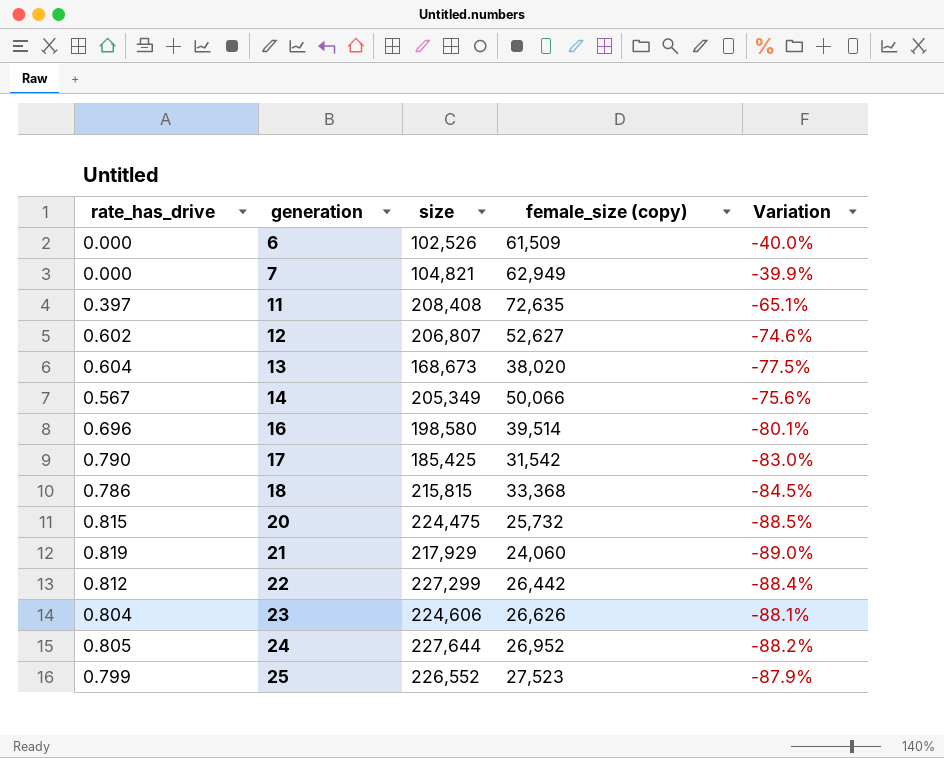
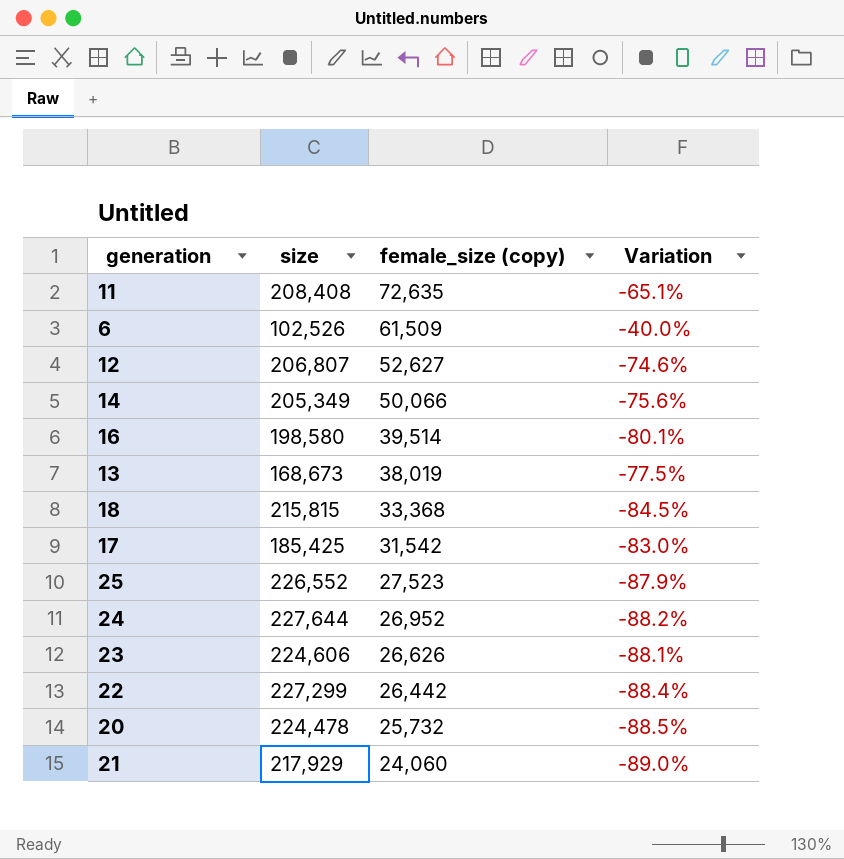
row order: generation ascending -> female_size (copy) descending
column rate_has_drive | position: 1 -> none
row 7: 0.000 | 104,821 | 62,949 | -39.9% -> none
13 | female_size (copy): 38,020 -> 38,019
20 | size: 224,475 -> 224,478

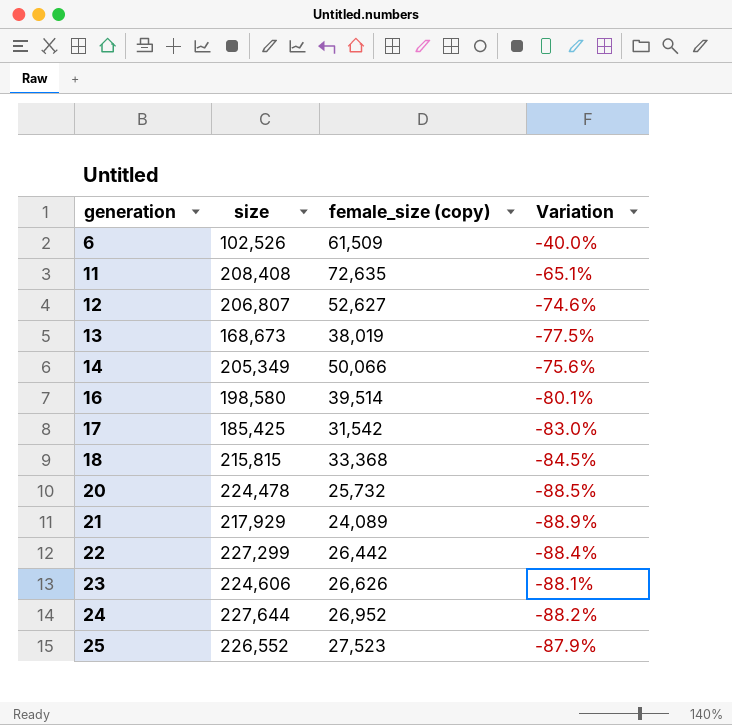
row order: female_size (copy) descending -> generation ascending
21 | female_size (copy): 24,060 -> 24,089
21 | Variation: -89.0% -> -88.9%

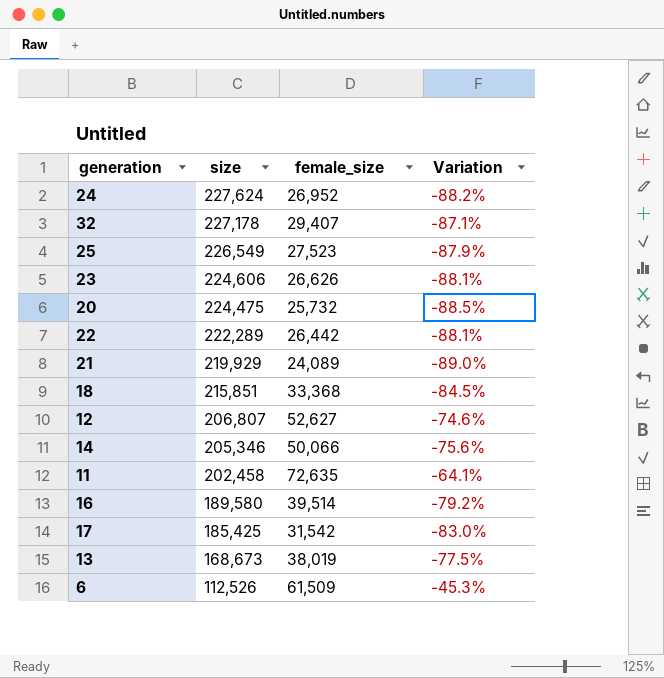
row order: generation ascending -> size descending
column name: female_size (copy) -> female_size
24 | size: 227,644 -> 227,624
row 32: none -> 227,178 | 29,407 | -87.1%
25 | size: 226,552 -> 226,549
20 | size: 224,478 -> 224,475
22 | size: 227,299 -> 222,289
22 | Variation: -88.4% -> -88.1%
21 | size: 217,929 -> 219,929
21 | Variation: -88.9% -> -89.0%
18 | size: 215,815 -> 215,851
14 | size: 205,349 -> 205,346
11 | size: 208,408 -> 202,458
11 | Variation: -65.1% -> -64.1%
16 | size: 198,580 -> 189,580
16 | Variation: -80.1% -> -79.2%
6 | size: 102,526 -> 112,526
6 | Variation: -40.0% -> -45.3%

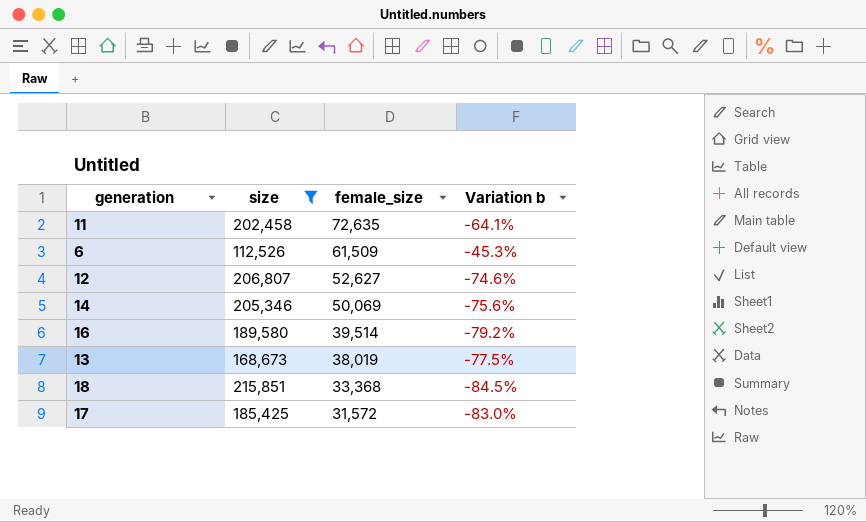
filter: none -> size <= 215,851
row order: size descending -> female_size descending
column name: Variation -> Variation b
14 | female_size: 50,066 -> 50,069
17 | female_size: 31,542 -> 31,572

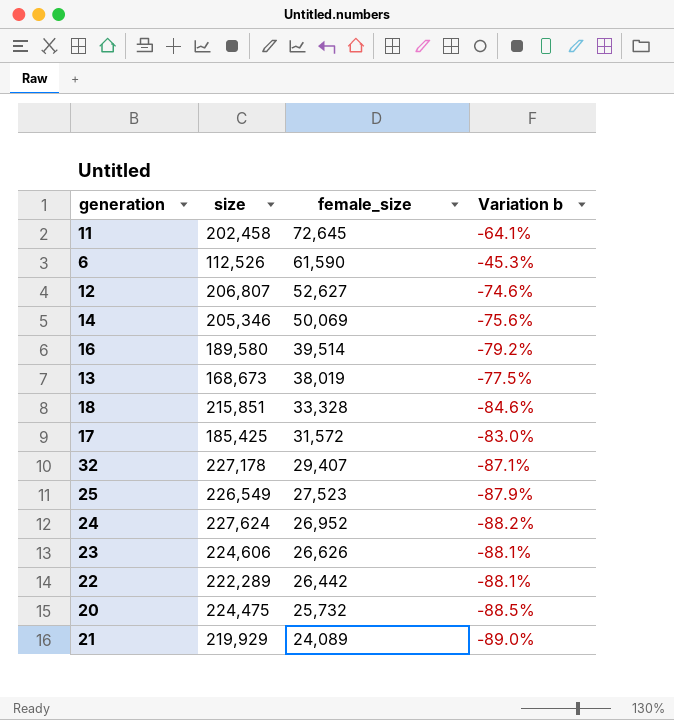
filter: size <= 215,851 -> none
11 | female_size: 72,635 -> 72,645
6 | female_size: 61,509 -> 61,590
18 | female_size: 33,368 -> 33,328
18 | Variation b: -84.5% -> -84.6%

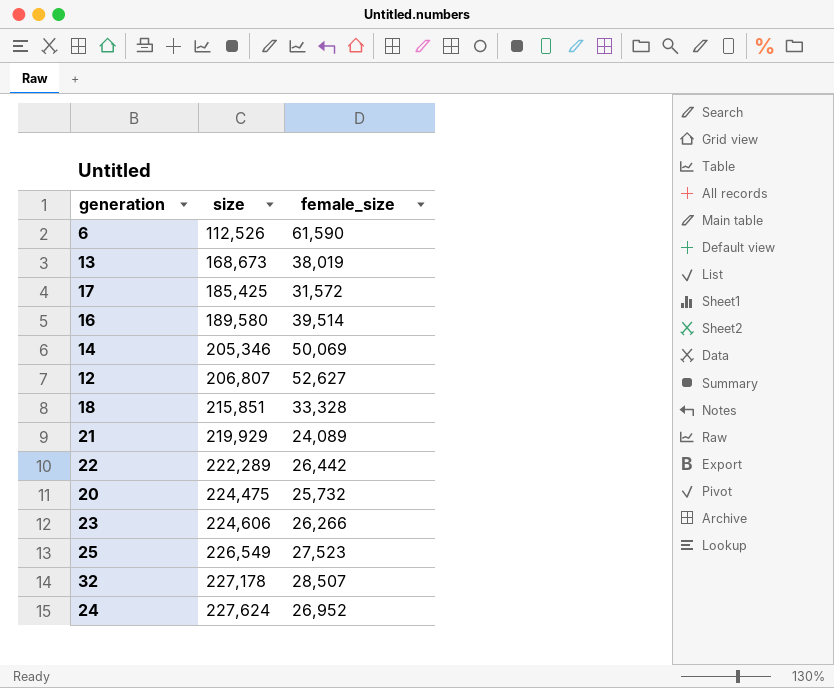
row order: female_size descending -> size ascending
column Variation b | formula: ([female_size] - [size]) / [size] -> none
row 11: 202,458 | 72,645 | -64.1% -> none
23 | female_size: 26,626 -> 26,266
32 | female_size: 29,407 -> 28,507

